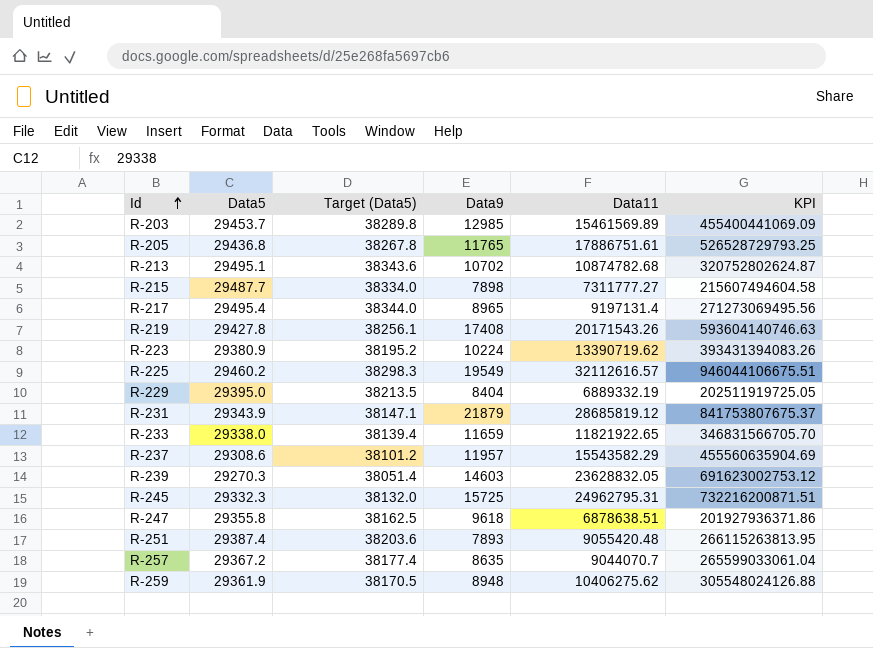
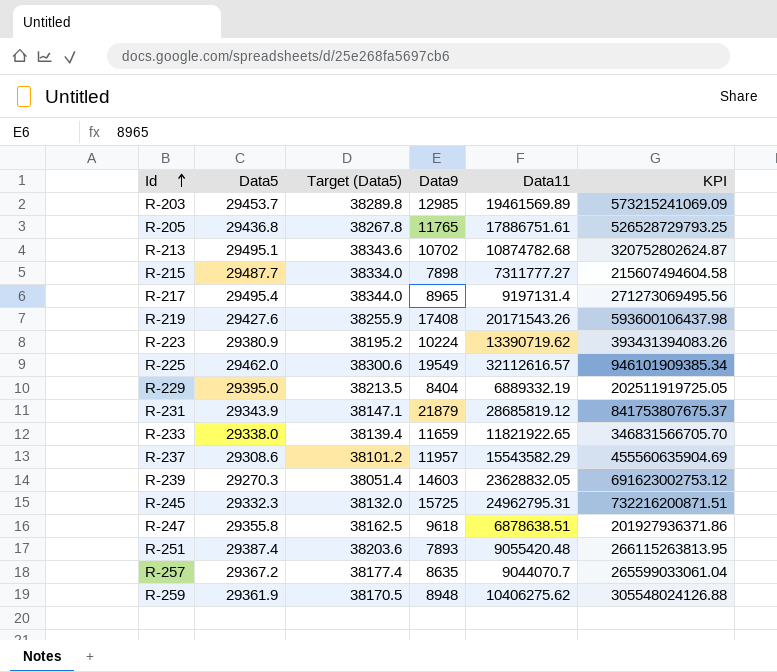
R-203 | Data11: 15461569.89 -> 19461569.89
R-203 | KPI: 455400441069.09 -> 573215241069.09
R-219 | Data5: 29427.8 -> 29427.6
R-219 | Target (Data5): 38256.1 -> 38255.9
R-219 | KPI: 593604140746.63 -> 593600106437.98
R-225 | Data5: 29460.2 -> 29462.0
R-225 | Target (Data5): 38298.3 -> 38300.6
R-225 | KPI: 946044106675.51 -> 946101909385.34

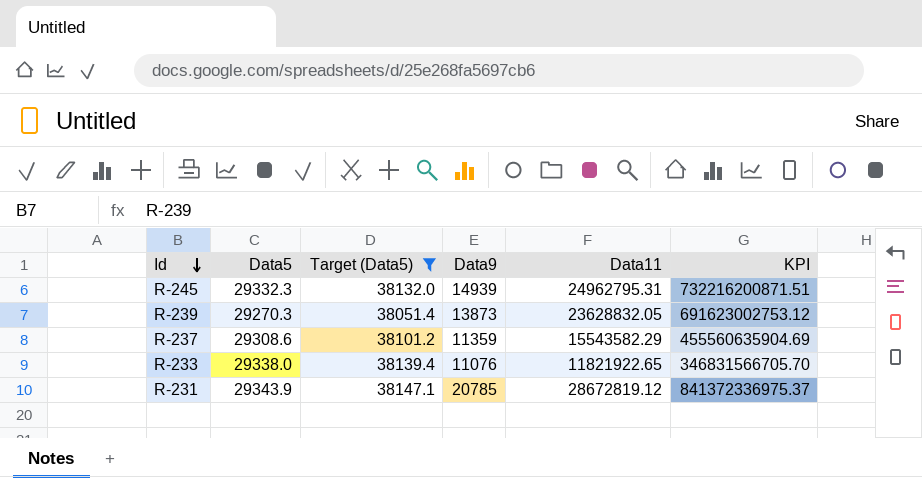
filter: none -> Target (Data5) <= 38147.1
row order: Id ascending -> Id descending
R-245 | Data9: 15725 -> 14939
R-239 | Data9: 14603 -> 13873
R-237 | Data9: 11957 -> 11359
R-233 | Data9: 11659 -> 11076
R-231 | Data9: 21879 -> 20785
R-231 | Data11: 28685819.12 -> 28672819.12
R-231 | KPI: 841753807675.37 -> 841372336975.37

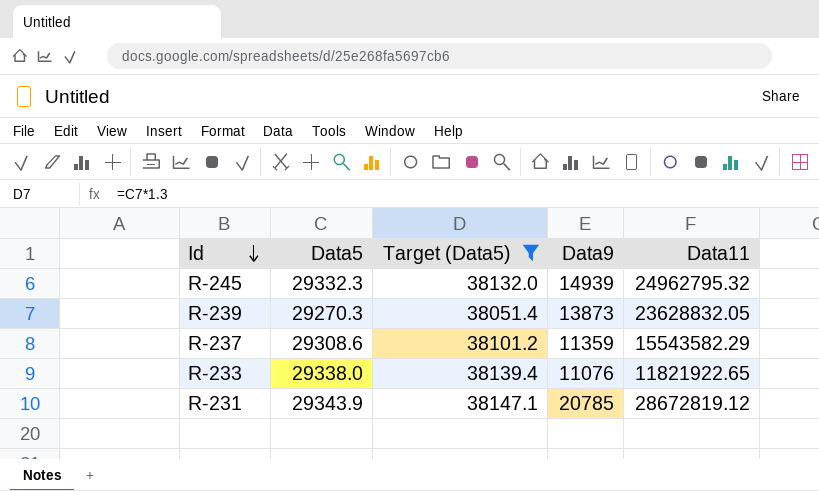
column KPI | formula: [Data5] * [Data11] -> none
R-245 | Data11: 24962795.31 -> 24962795.32

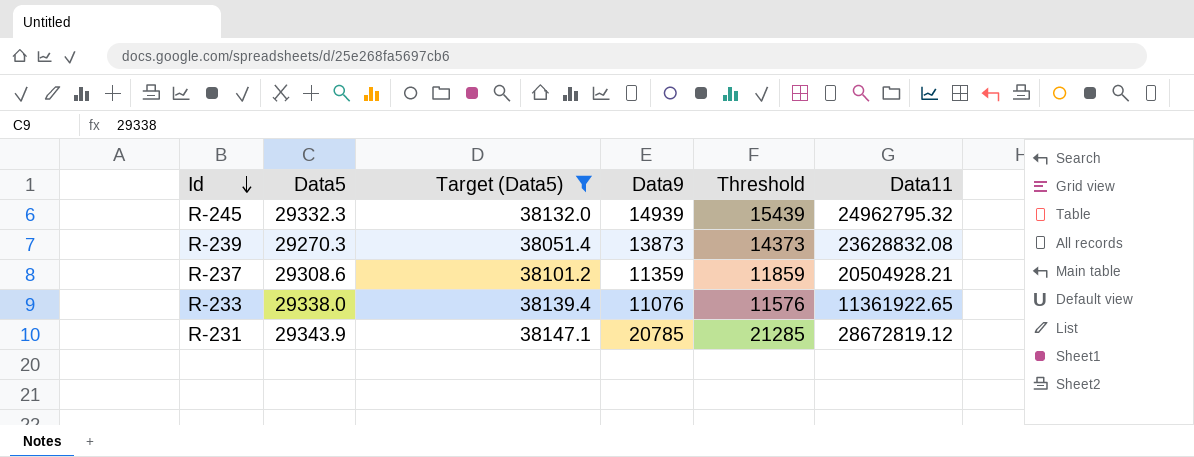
column Threshold | formula: none -> [Data9] + 500
R-239 | Data11: 23628832.05 -> 23628832.08
R-237 | Data11: 15543582.29 -> 20504928.21
R-233 | Data11: 11821922.65 -> 11361922.65

